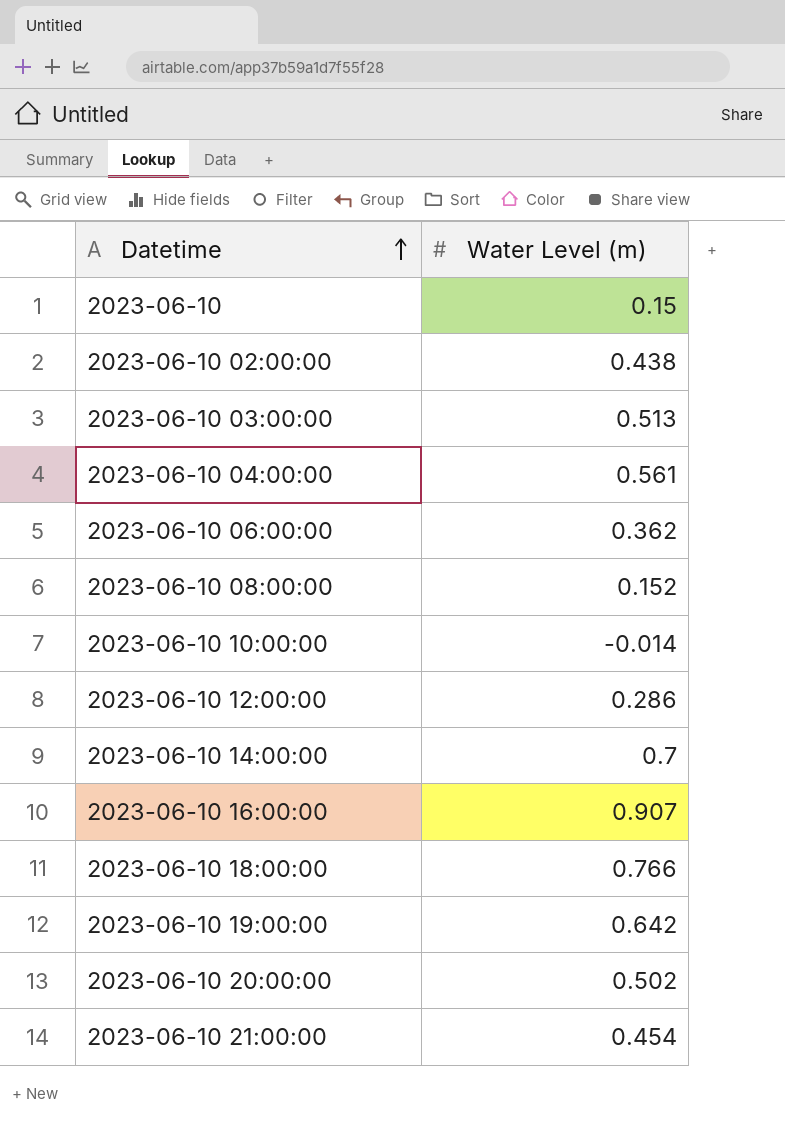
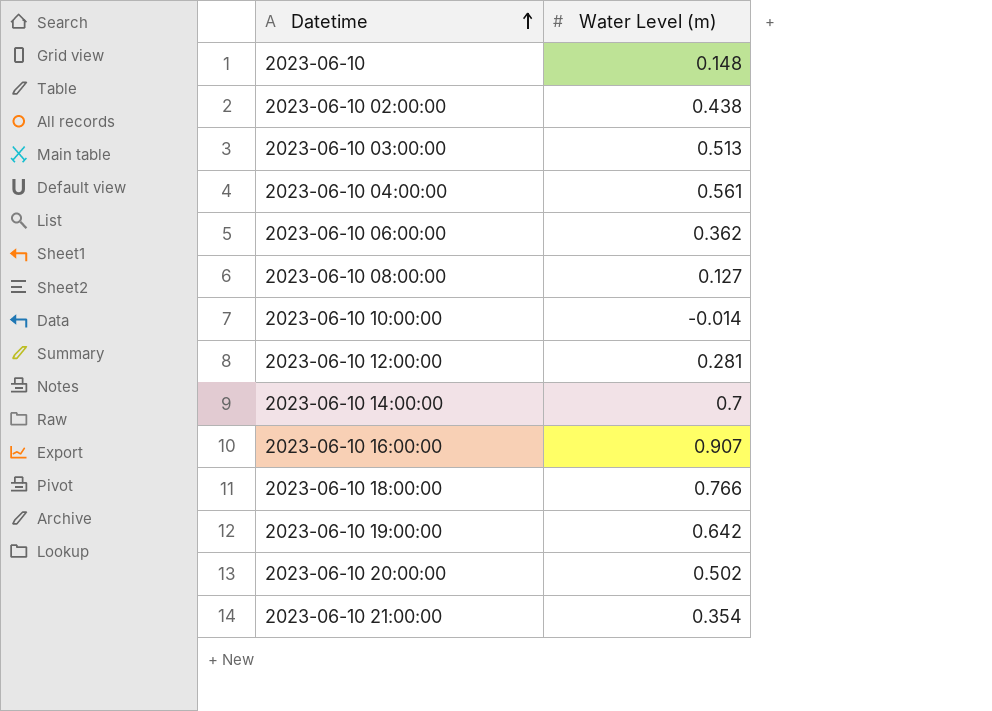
2023-06-10 | Water Level (m): 0.15 -> 0.148
2023-06-10 08:00:00 | Water Level (m): 0.152 -> 0.127
2023-06-10 12:00:00 | Water Level (m): 0.286 -> 0.281
2023-06-10 21:00:00 | Water Level (m): 0.454 -> 0.354

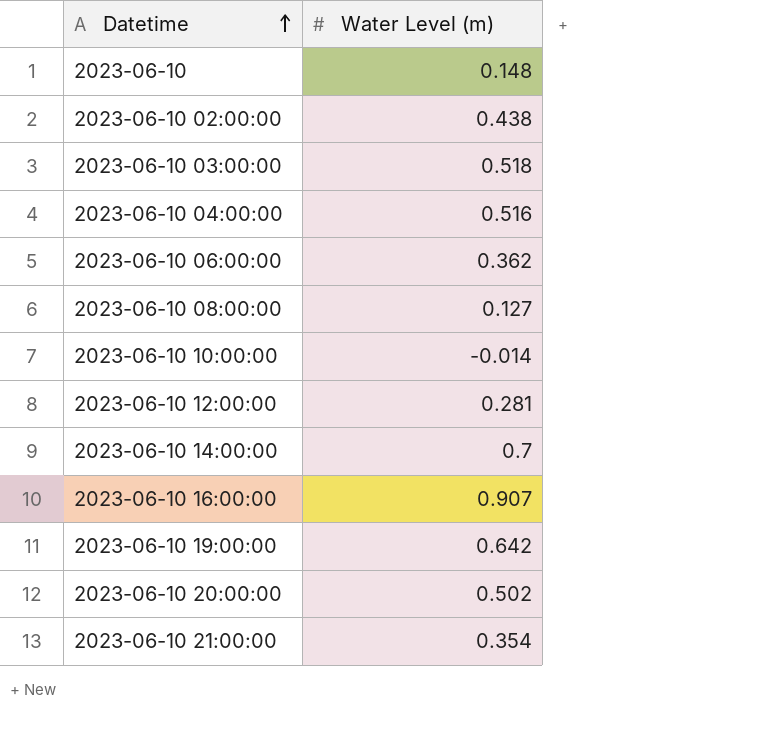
row 2023-06-10 18:00:00: 0.766 -> none
2023-06-10 03:00:00 | Water Level (m): 0.513 -> 0.518
2023-06-10 04:00:00 | Water Level (m): 0.561 -> 0.516

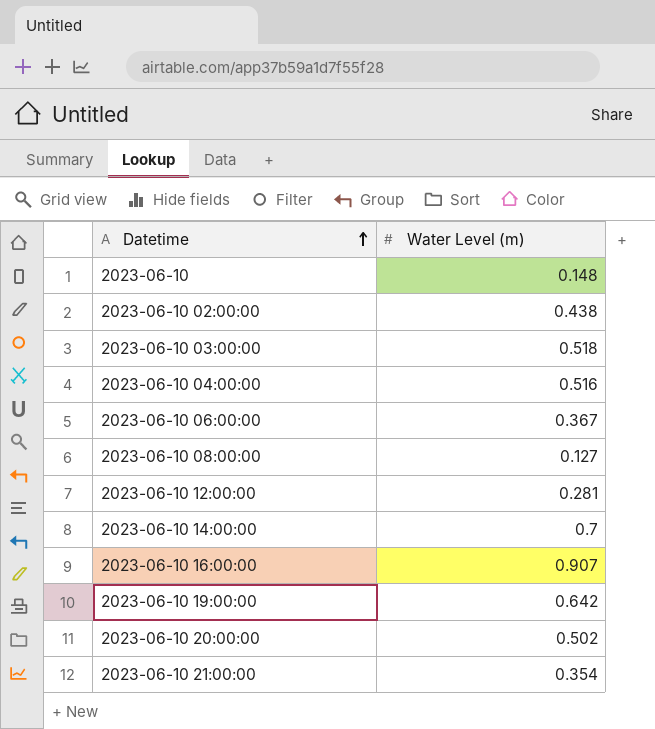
row 2023-06-10 10:00:00: -0.014 -> none
2023-06-10 06:00:00 | Water Level (m): 0.362 -> 0.367

